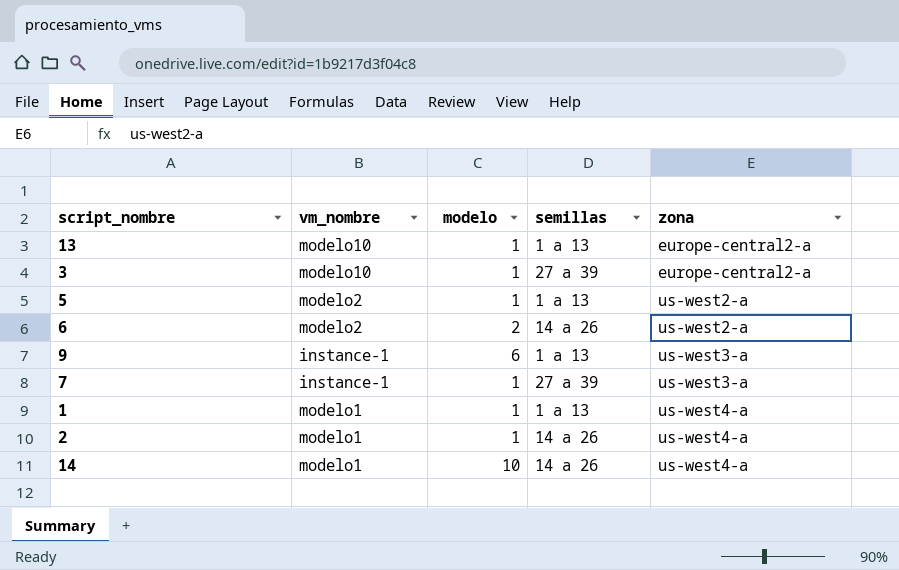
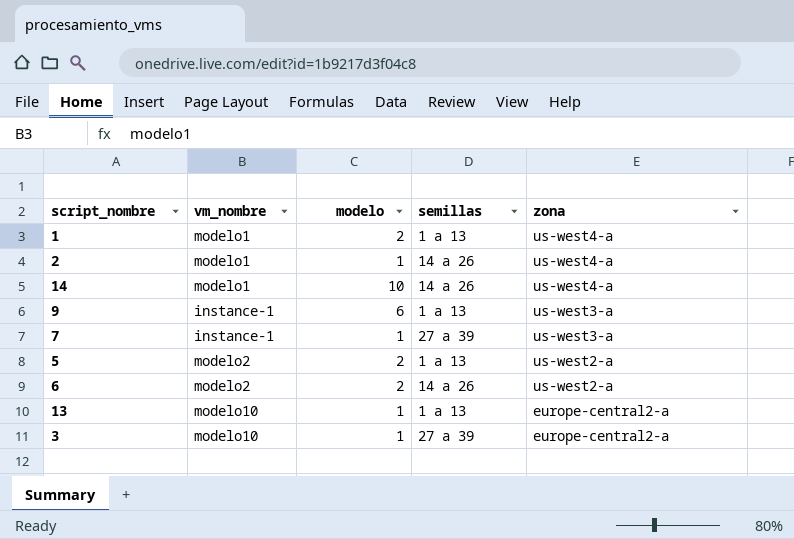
row order: zona ascending -> zona descending
1 | modelo: 1 -> 2
5 | modelo: 1 -> 2

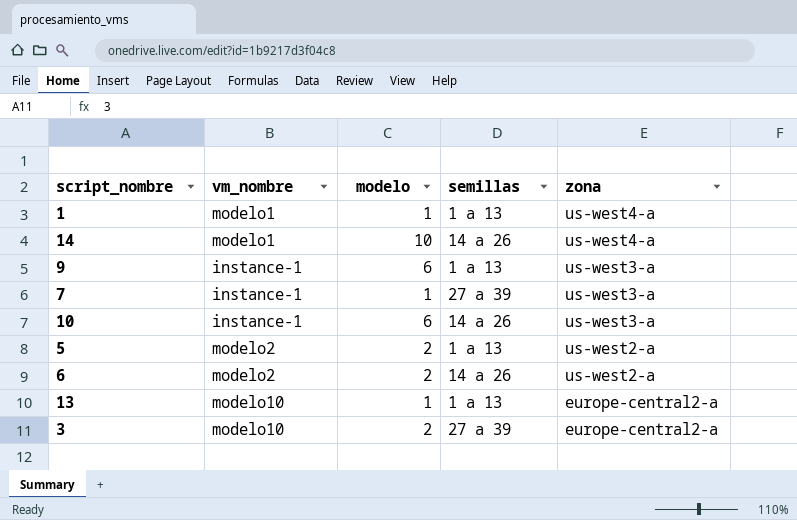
row 2: modelo1 | 1 | 14 a 26 | us-west4-a -> none
1 | modelo: 2 -> 1
row 10: none -> instance-1 | 6 | 14 a 26 | us-west3-a
3 | modelo: 1 -> 2

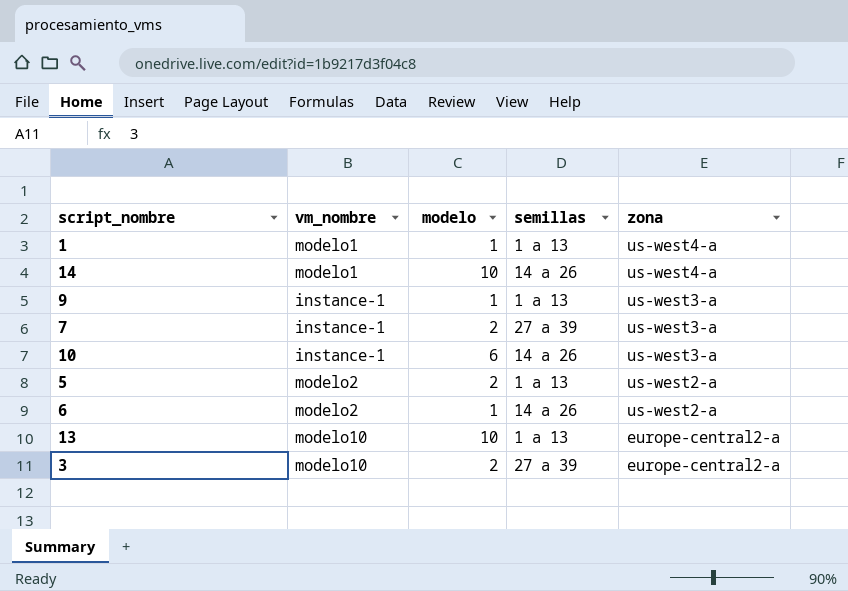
9 | modelo: 6 -> 1
7 | modelo: 1 -> 2
6 | modelo: 2 -> 1
13 | modelo: 1 -> 10

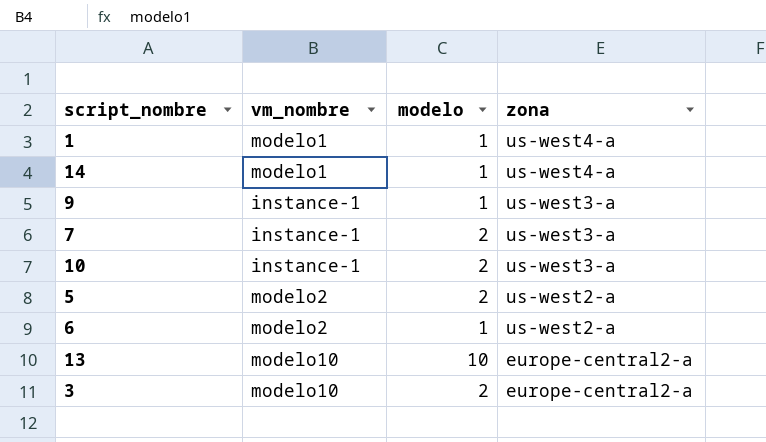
column semillas | position: 4 -> none
14 | modelo: 10 -> 1
10 | modelo: 6 -> 2

